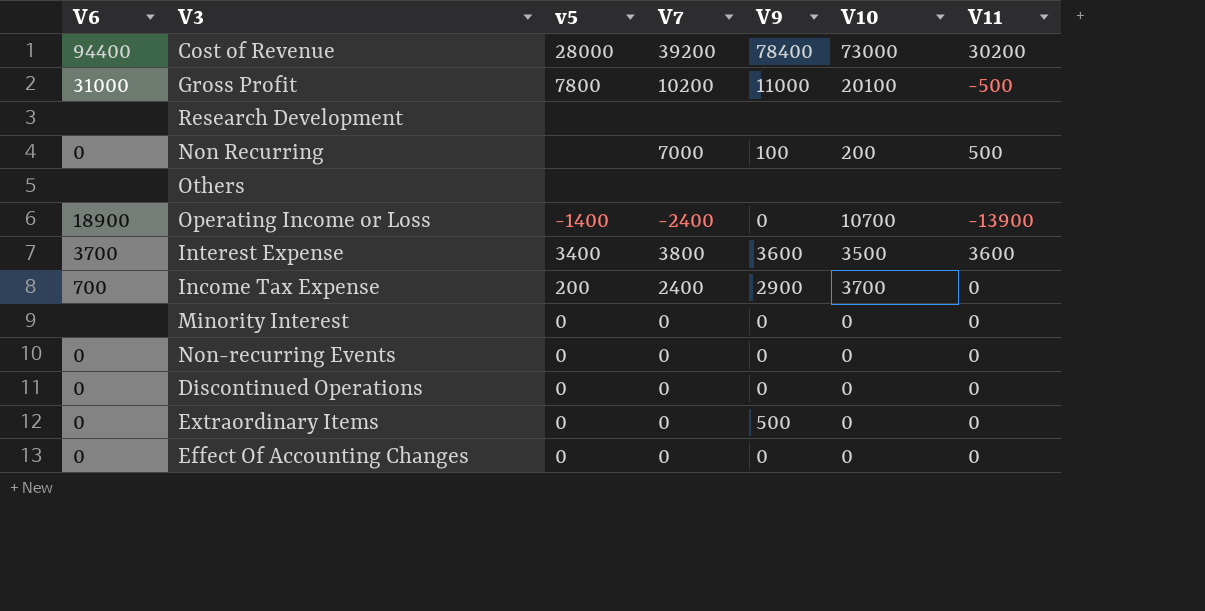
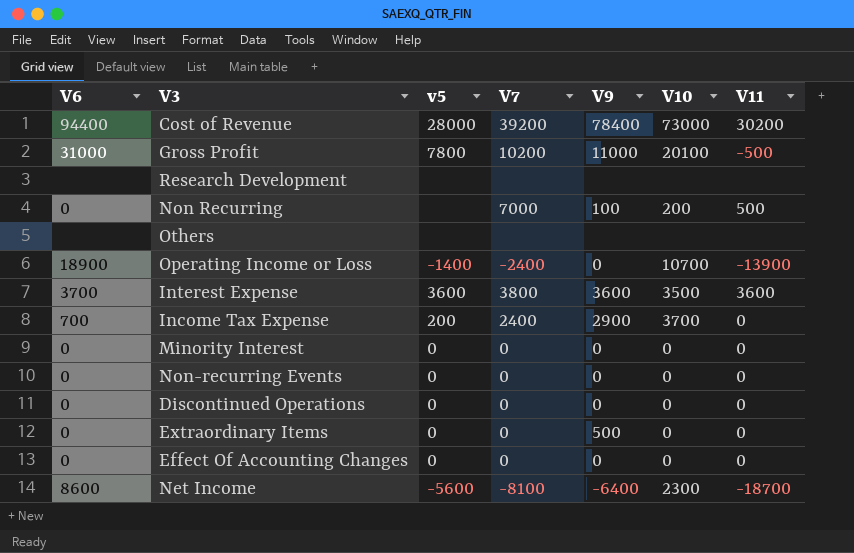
Interest Expense | v5: 3400 -> 3600
Minority Interest | V6: none -> 0
row Net Income: none -> 8600 | -5600 | -8100 | -6400 | 2300 | -18700

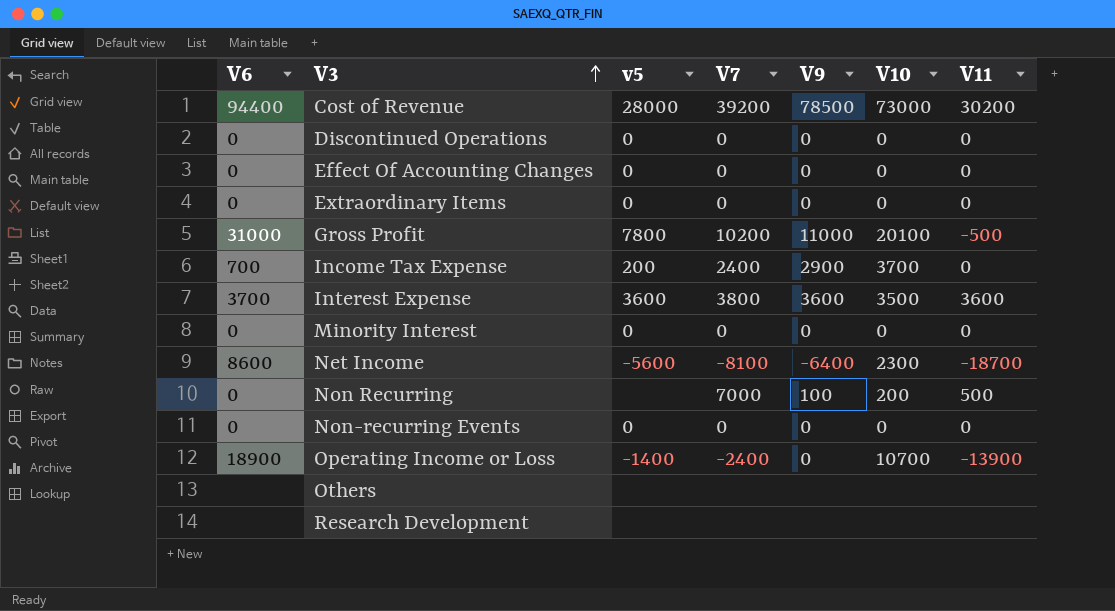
row order: none -> V3 ascending
Cost of Revenue | V9: 78400 -> 78500
Extraordinary Items | V9: 500 -> 0

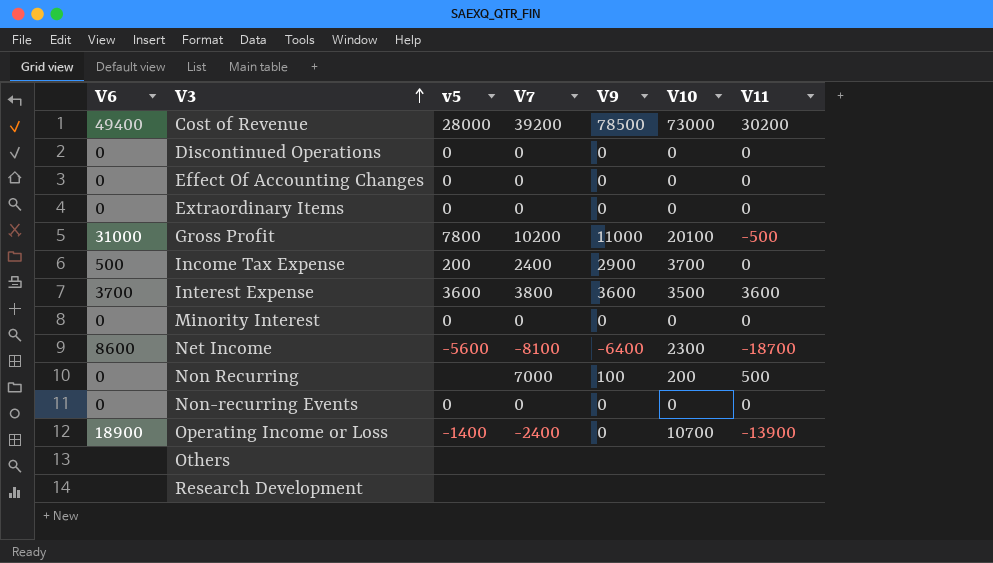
Cost of Revenue | V6: 94400 -> 49400
Income Tax Expense | V6: 700 -> 500

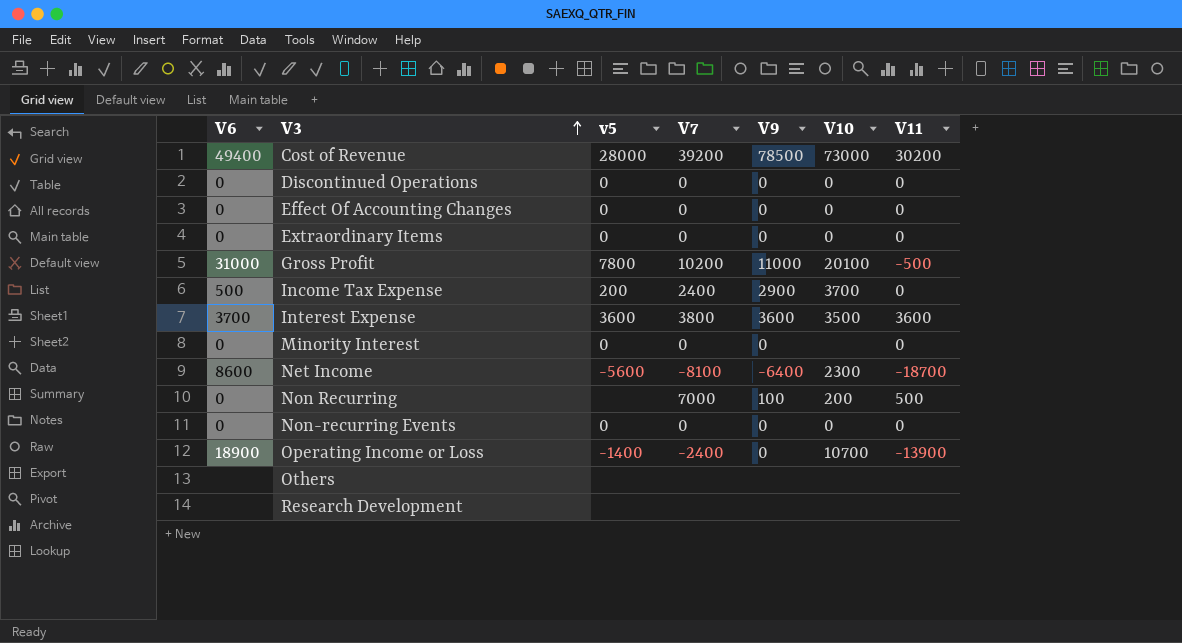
Minority Interest | V10: 0 -> none

